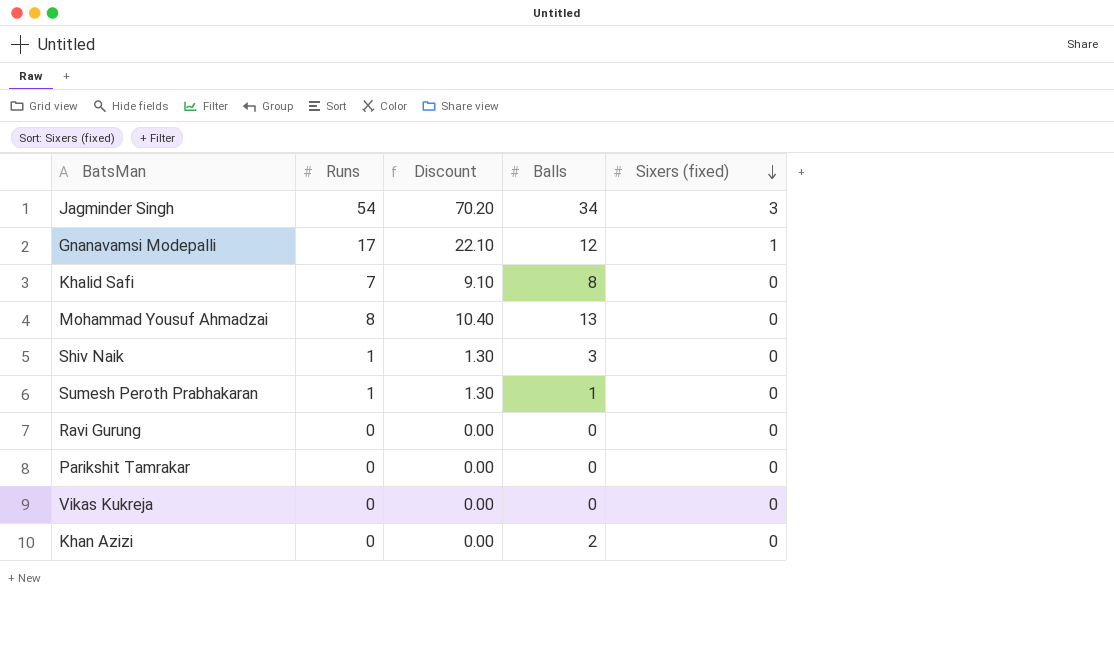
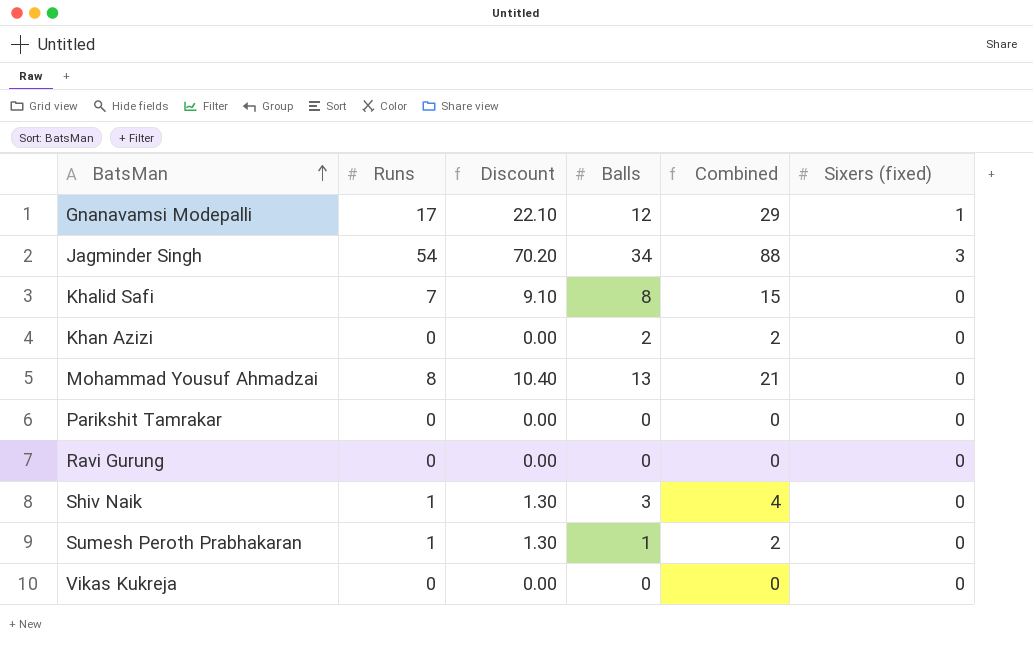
row order: Sixers (fixed) descending -> BatsMan ascending
column Combined | formula: none -> [Runs] + [Balls]

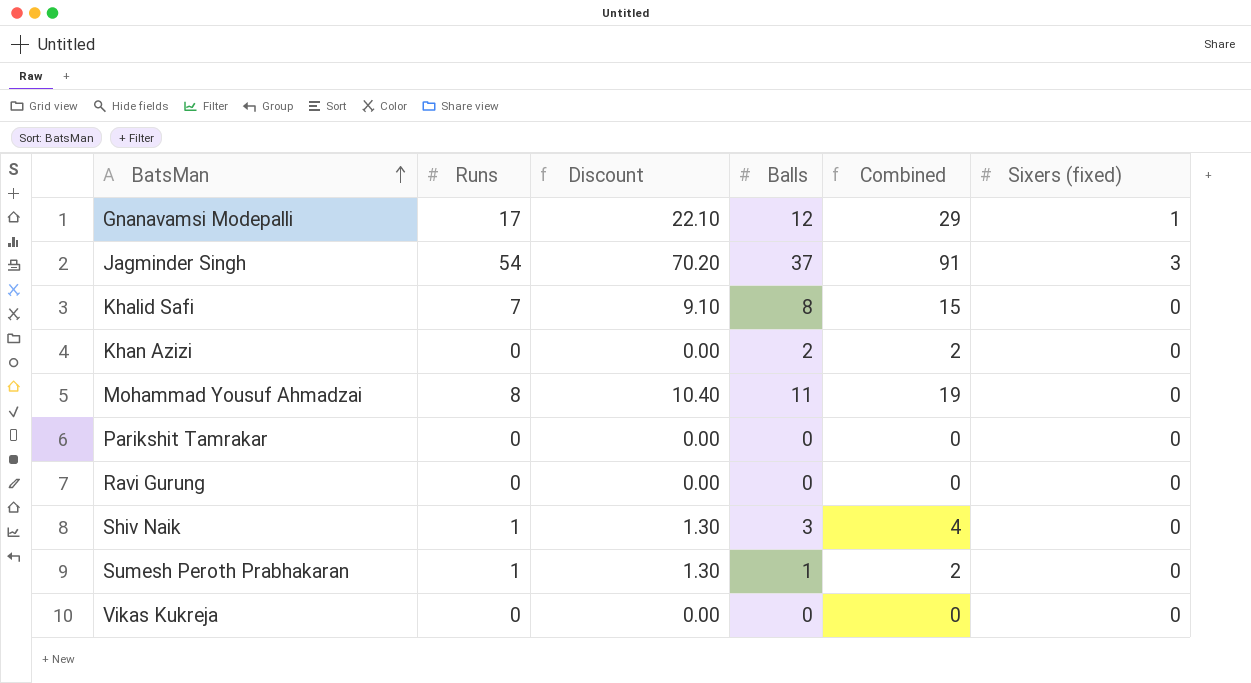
Jagminder Singh | Balls: 34 -> 37
Jagminder Singh | Combined: 88 -> 91
Mohammad Yousuf Ahmadzai | Balls: 13 -> 11
Mohammad Yousuf Ahmadzai | Combined: 21 -> 19

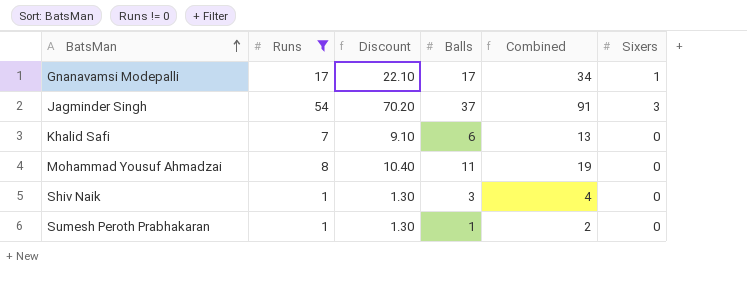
filter: none -> Runs != 0
column name: Sixers (fixed) -> Sixers
Gnanavamsi Modepalli | Balls: 12 -> 17
Gnanavamsi Modepalli | Combined: 29 -> 34
Khalid Safi | Balls: 8 -> 6
Khalid Safi | Combined: 15 -> 13

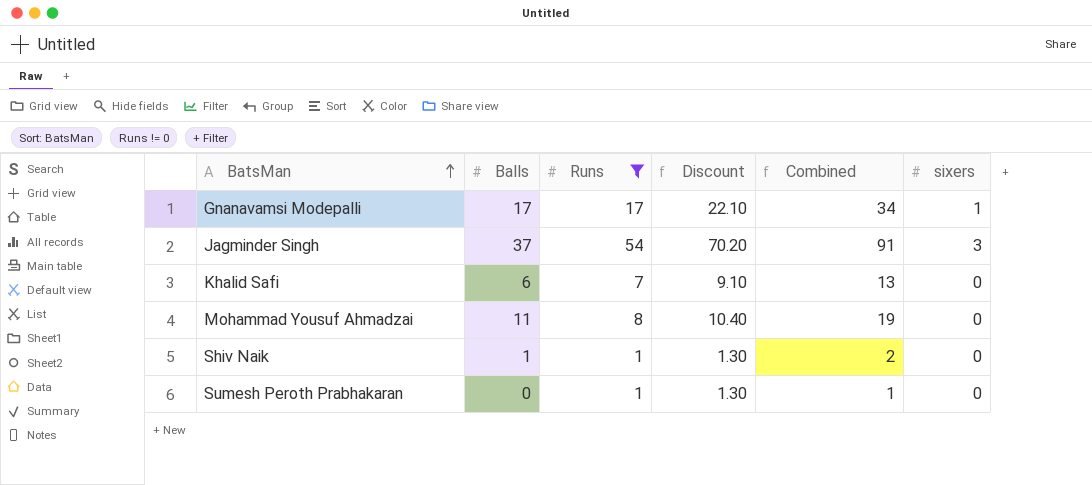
column Balls | position: 4 -> 2
column name: Sixers -> sixers
Shiv Naik | Balls: 3 -> 1
Shiv Naik | Combined: 4 -> 2
Sumesh Peroth Prabhakaran | Balls: 1 -> 0
Sumesh Peroth Prabhakaran | Combined: 2 -> 1

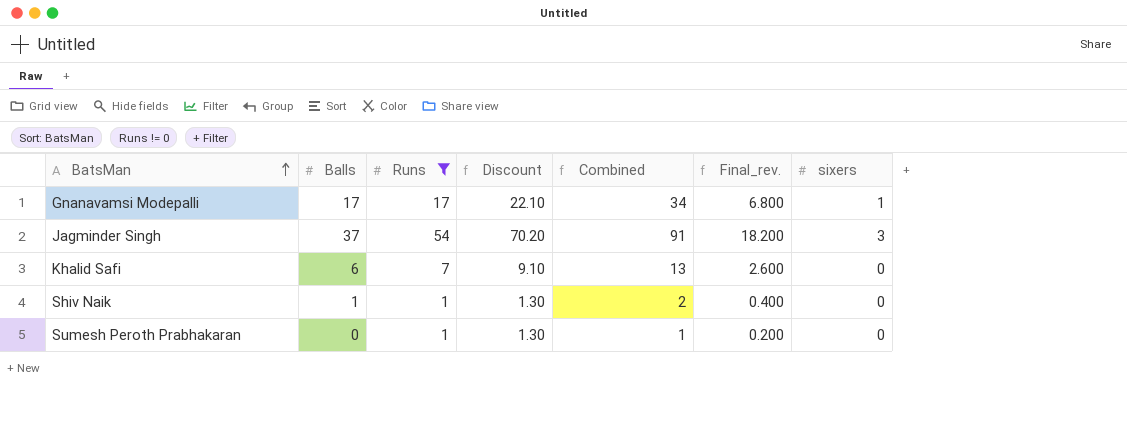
column Final_rev. | formula: none -> [Combined] * 0.2
row Mohammad Yousuf Ahmadzai: 11 | 8 | 10.40 | 19 | 0 -> none

